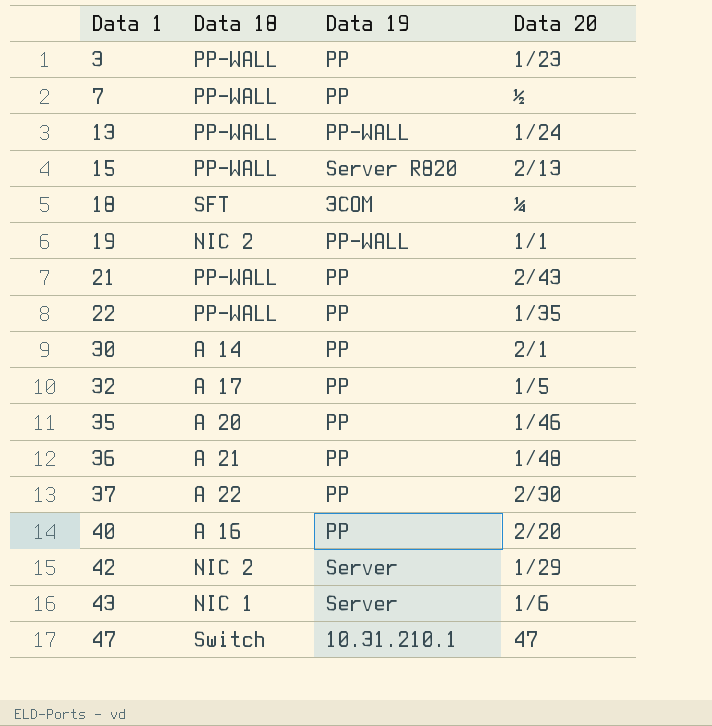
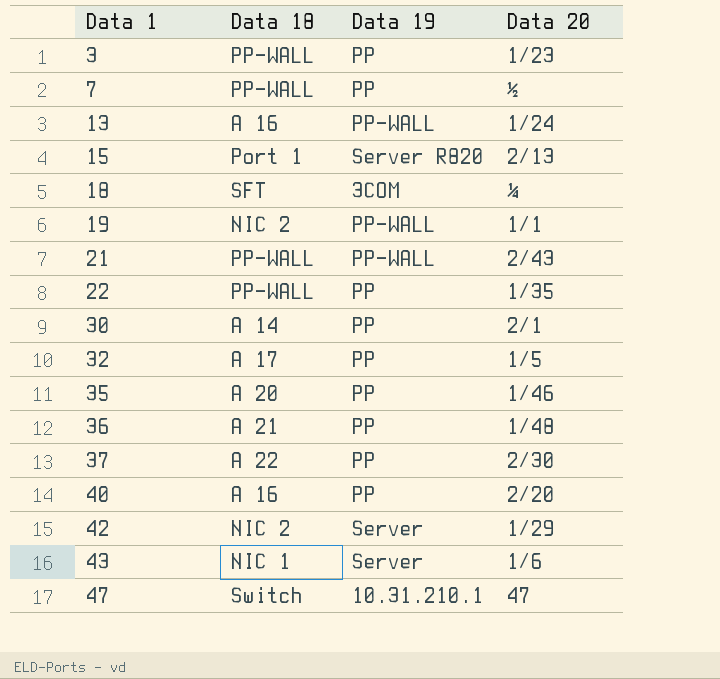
13 | Data 18: PP-WALL -> A 16
15 | Data 18: PP-WALL -> Port 1
21 | Data 19: PP -> PP-WALL

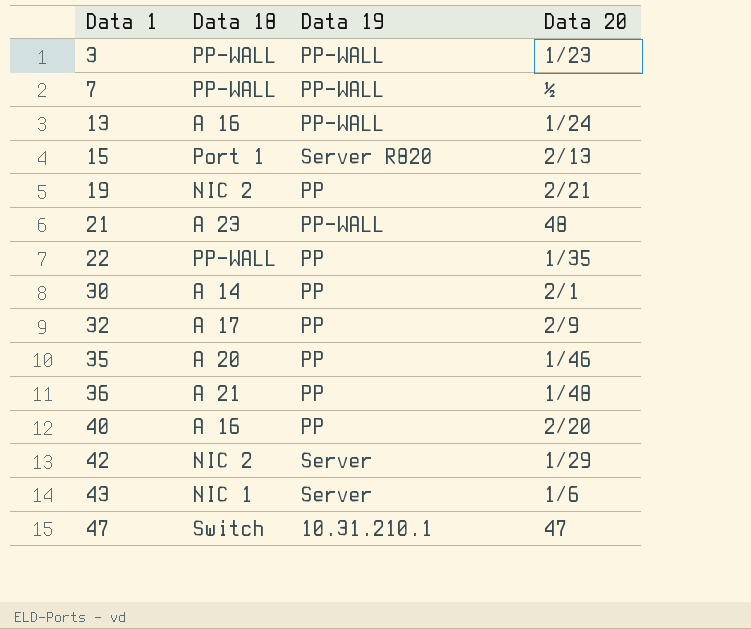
row 18: SFT | 3COM | ¼ -> none
row 37: A 22 | PP | 2/30 -> none
3 | Data 19: PP -> PP-WALL
7 | Data 19: PP -> PP-WALL
19 | Data 19: PP-WALL -> PP
19 | Data 20: 1/1 -> 2/21
21 | Data 18: PP-WALL -> A 23
21 | Data 20: 2/43 -> 48
32 | Data 20: 1/5 -> 2/9

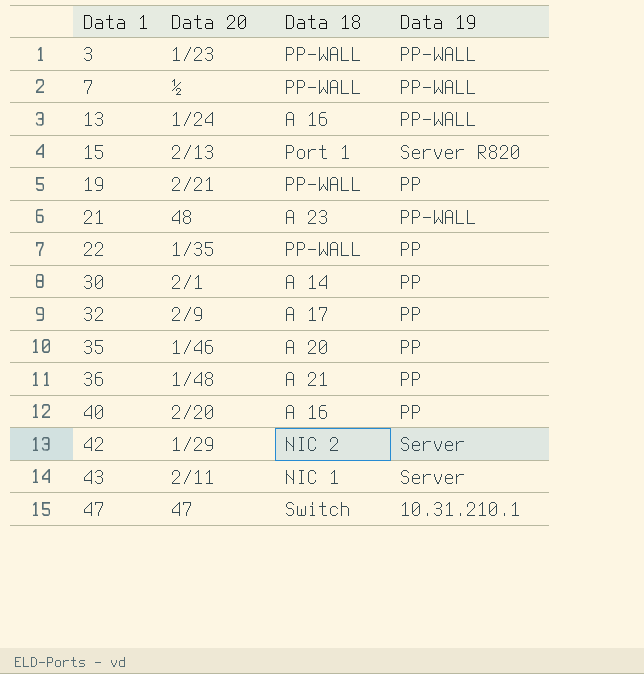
column Data 20 | position: 4 -> 2
19 | Data 18: NIC 2 -> PP-WALL
43 | Data 20: 1/6 -> 2/11

